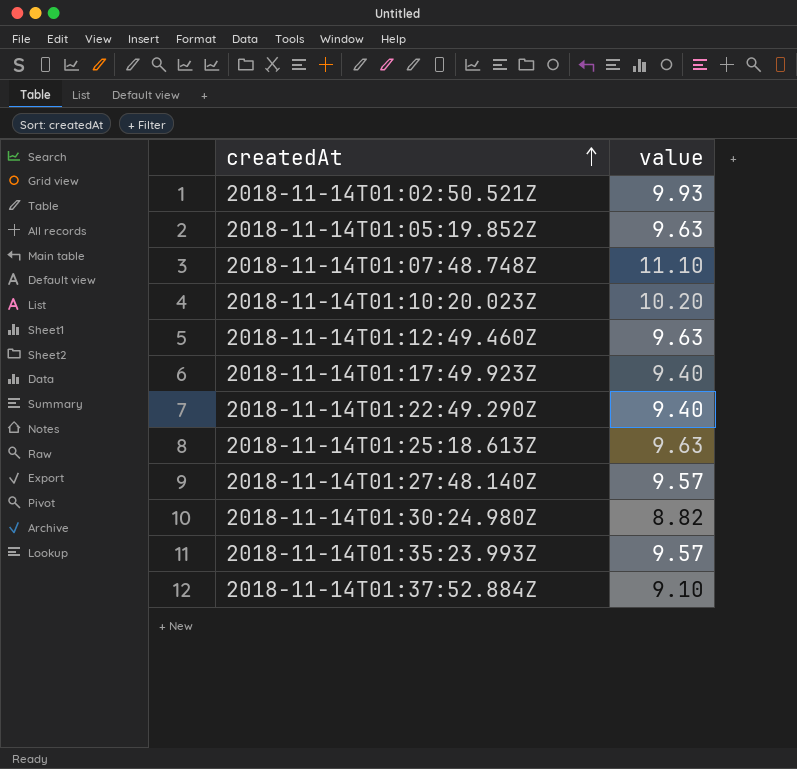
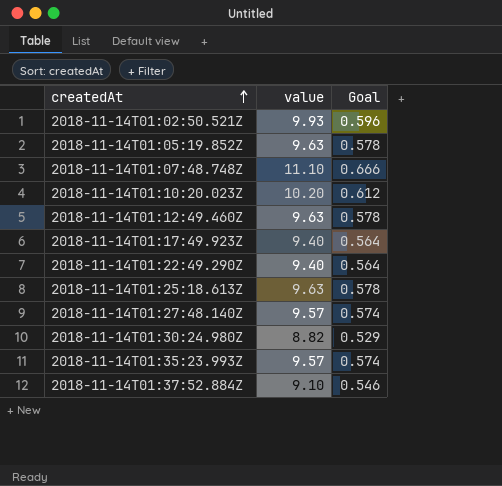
column Goal | formula: none -> [value] * 0.06

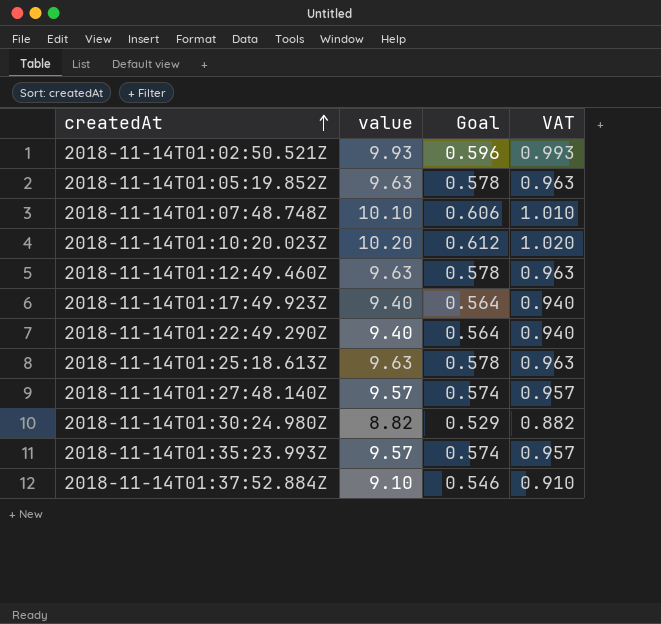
column VAT | formula: none -> [value] * 0.1
2018-11-14T01:07:48.748Z | value: 11.10 -> 10.10
2018-11-14T01:07:48.748Z | Goal: 0.666 -> 0.606

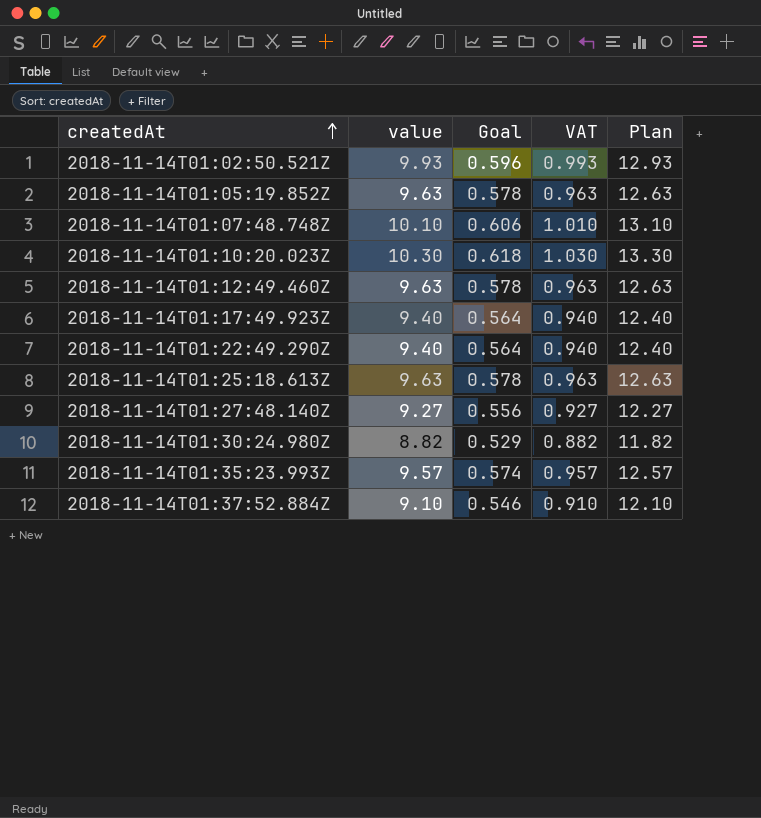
column Plan | formula: none -> [value] + 3
2018-11-14T01:10:20.023Z | value: 10.20 -> 10.30
2018-11-14T01:10:20.023Z | Goal: 0.612 -> 0.618
2018-11-14T01:10:20.023Z | VAT: 1.020 -> 1.030
2018-11-14T01:27:48.140Z | value: 9.57 -> 9.27
2018-11-14T01:27:48.140Z | Goal: 0.574 -> 0.556
2018-11-14T01:27:48.140Z | VAT: 0.957 -> 0.927

